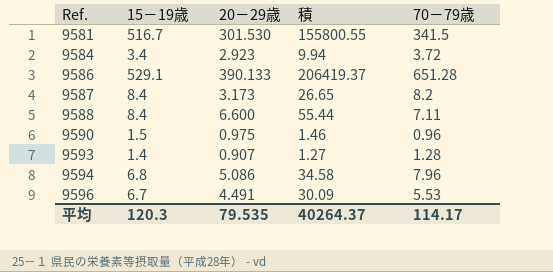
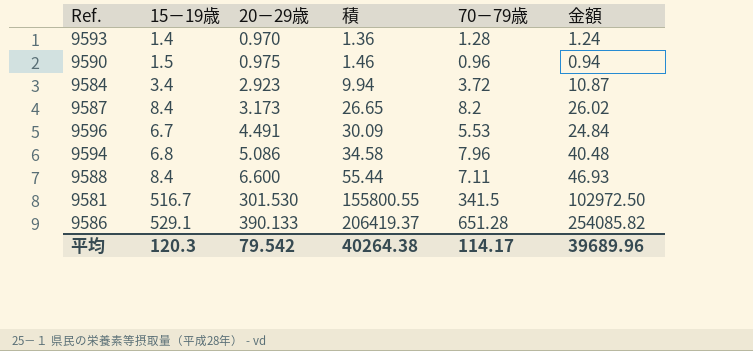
row order: Ref. ascending -> 20－29歳 ascending
column 金額 | formula: none -> [20－29歳] * [70－79歳]
9593 | 20－29歳: 0.907 -> 0.970
9593 | 積: 1.27 -> 1.36
平均 | 20－29歳: 79.535 -> 79.542
平均 | 積: 40264.37 -> 40264.38

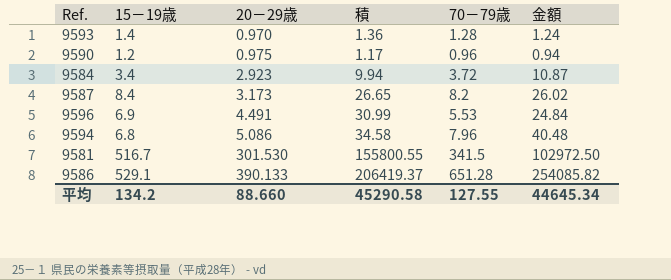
row 9588: 8.4 | 6.600 | 55.44 | 7.11 | 46.93 -> none
9590 | 15－19歳: 1.5 -> 1.2
9590 | 積: 1.46 -> 1.17
9596 | 15－19歳: 6.7 -> 6.9
9596 | 積: 30.09 -> 30.99
平均 | 15－19歳: 120.3 -> 134.2
平均 | 20－29歳: 79.542 -> 88.660
平均 | 積: 40264.38 -> 45290.58
平均 | 70－79歳: 114.17 -> 127.55
平均 | 金額: 39689.96 -> 44645.34

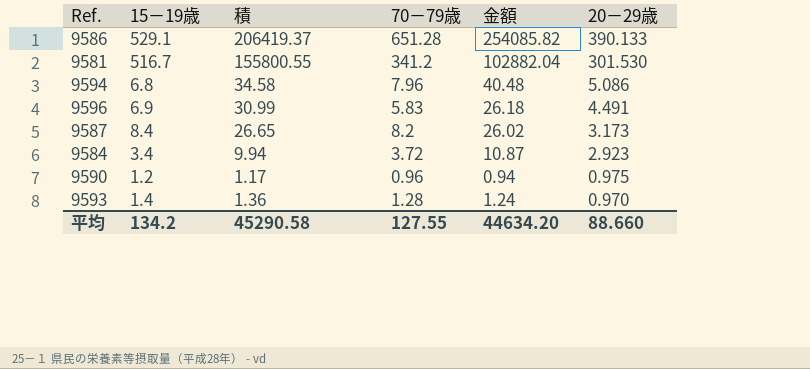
row order: 20－29歳 ascending -> 20－29歳 descending
column 20－29歳 | position: 3 -> 6
9581 | 70－79歳: 341.5 -> 341.2
9581 | 金額: 102972.50 -> 102882.04
9596 | 70－79歳: 5.53 -> 5.83
9596 | 金額: 24.84 -> 26.18
平均 | 金額: 44645.34 -> 44634.20

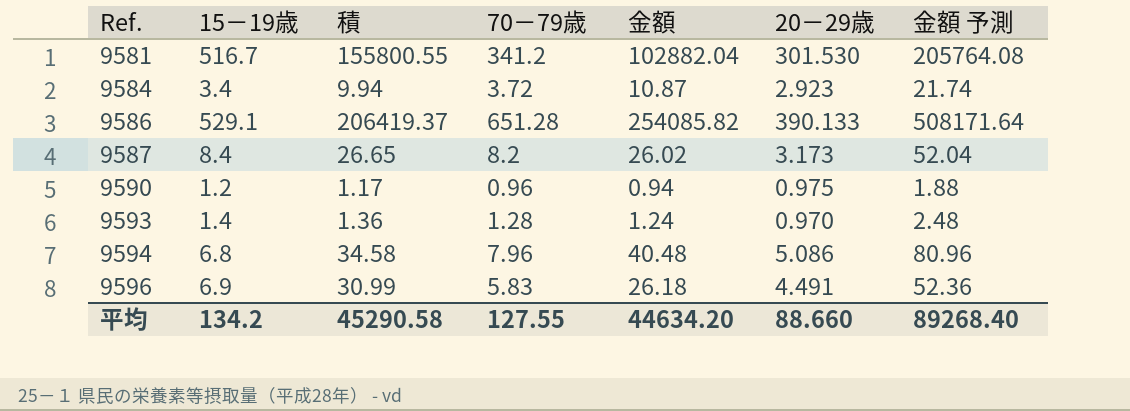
row order: 20－29歳 descending -> Ref. ascending
column 金額 予測 | formula: none -> [金額] * 2

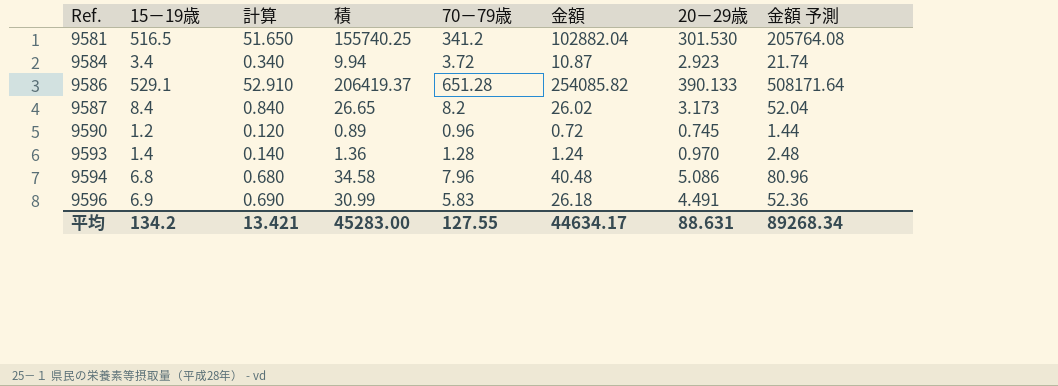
column 計算 | formula: none -> [15－19歳] * 0.1
9581 | 15－19歳: 516.7 -> 516.5
9581 | 積: 155800.55 -> 155740.25
9590 | 積: 1.17 -> 0.89
9590 | 金額: 0.94 -> 0.72
9590 | 20－29歳: 0.975 -> 0.745
9590 | 金額 予測: 1.88 -> 1.44
平均 | 積: 45290.58 -> 45283.00
平均 | 金額: 44634.20 -> 44634.17
平均 | 20－29歳: 88.660 -> 88.631
平均 | 金額 予測: 89268.40 -> 89268.34

